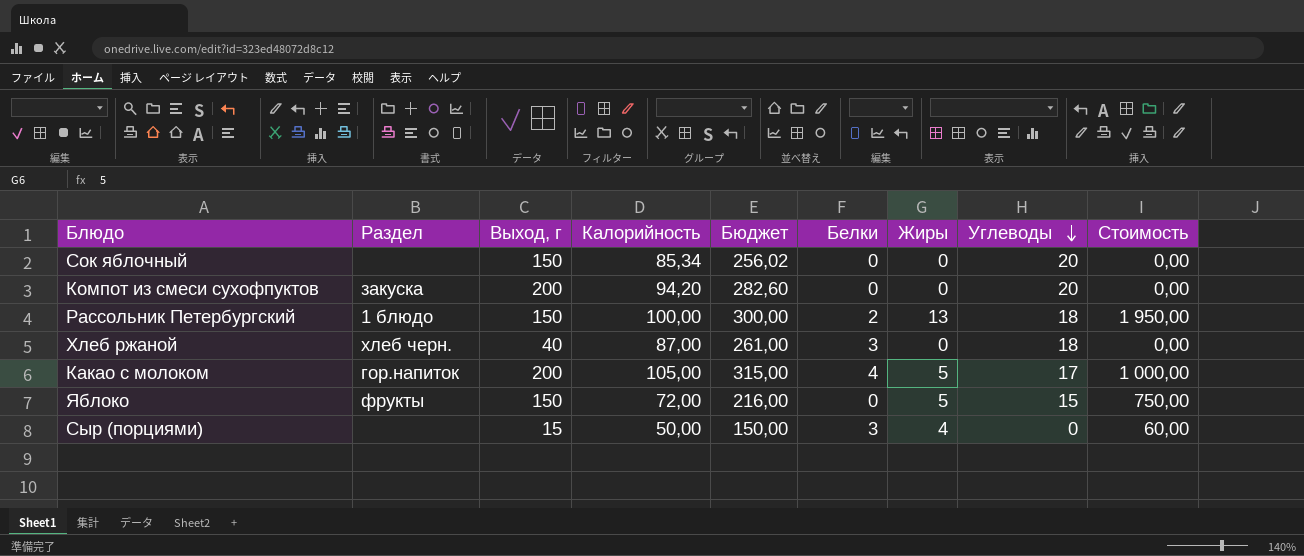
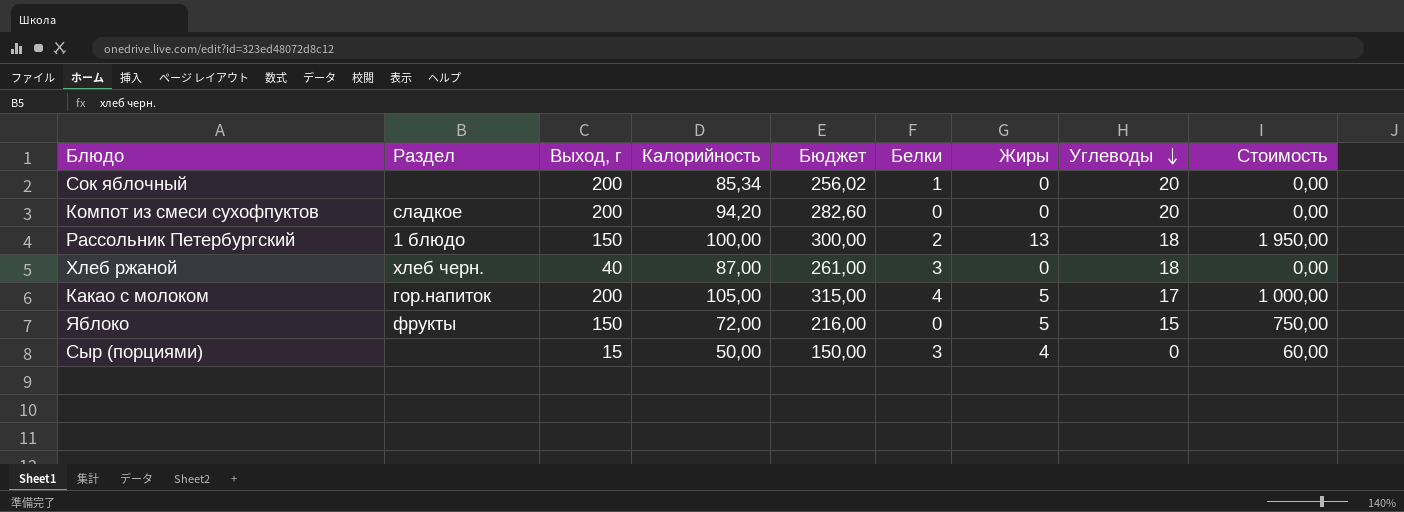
Сок яблочный | Выход, г: 150 -> 200
Сок яблочный | Белки: 0 -> 1
Компот из смеси сухофпуктов | Раздел: закуска -> сладкое

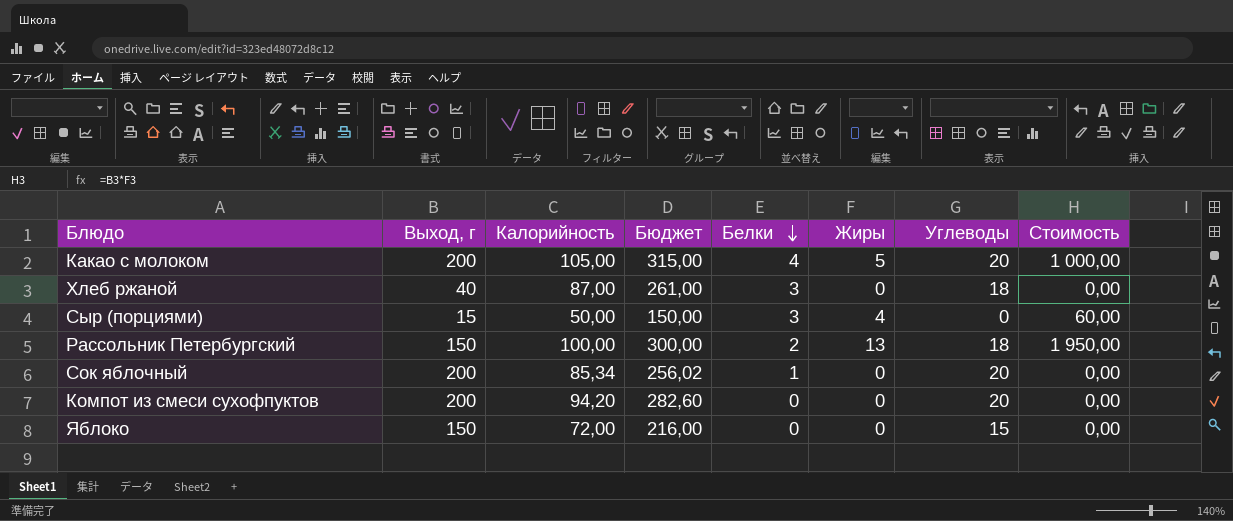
row order: Углеводы descending -> Белки descending
column Раздел | position: 2 -> none
Какао с молоком | Углеводы: 17 -> 20
Яблоко | Жиры: 5 -> 0
Яблоко | Стоимость: 750,00 -> 0,00

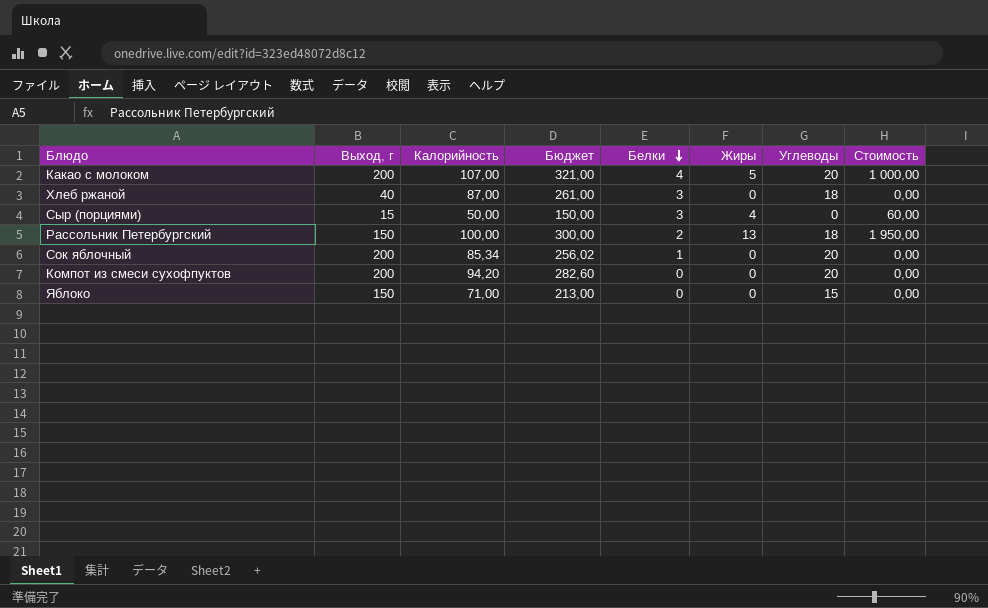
Какао с молоком | Калорийность: 105,00 -> 107,00
Какао с молоком | Бюджет: 315,00 -> 321,00
Яблоко | Калорийность: 72,00 -> 71,00
Яблоко | Бюджет: 216,00 -> 213,00

